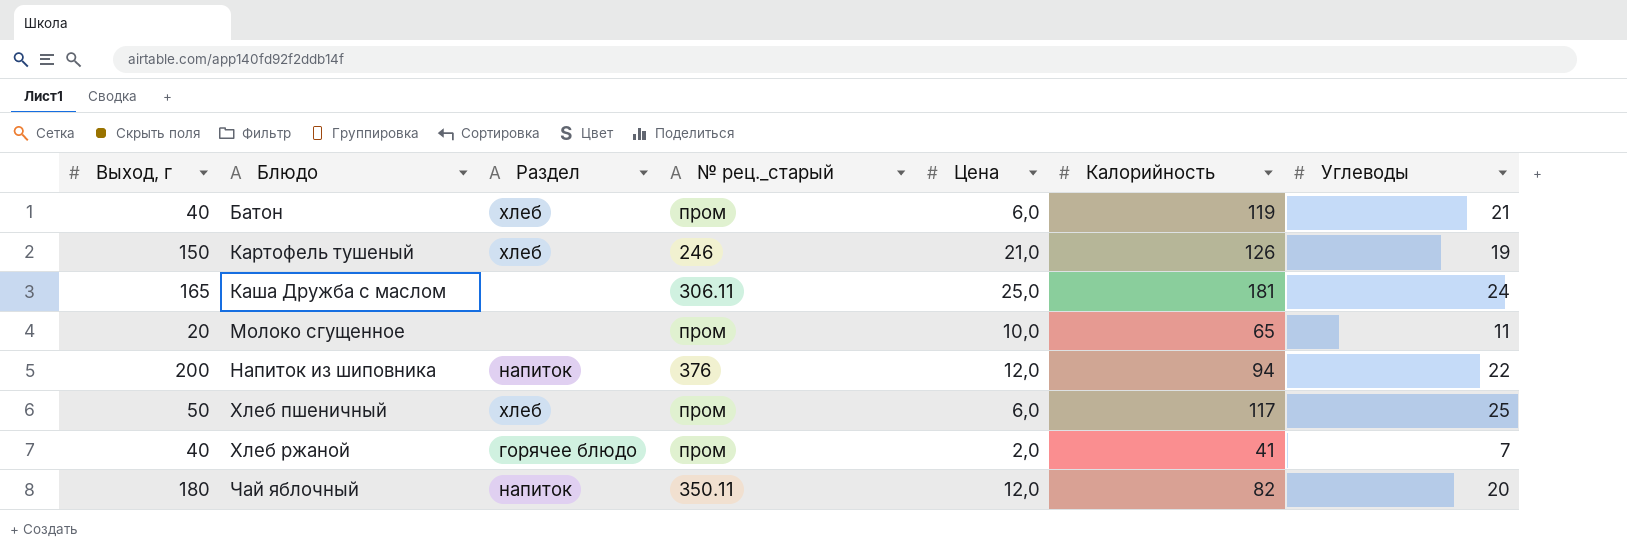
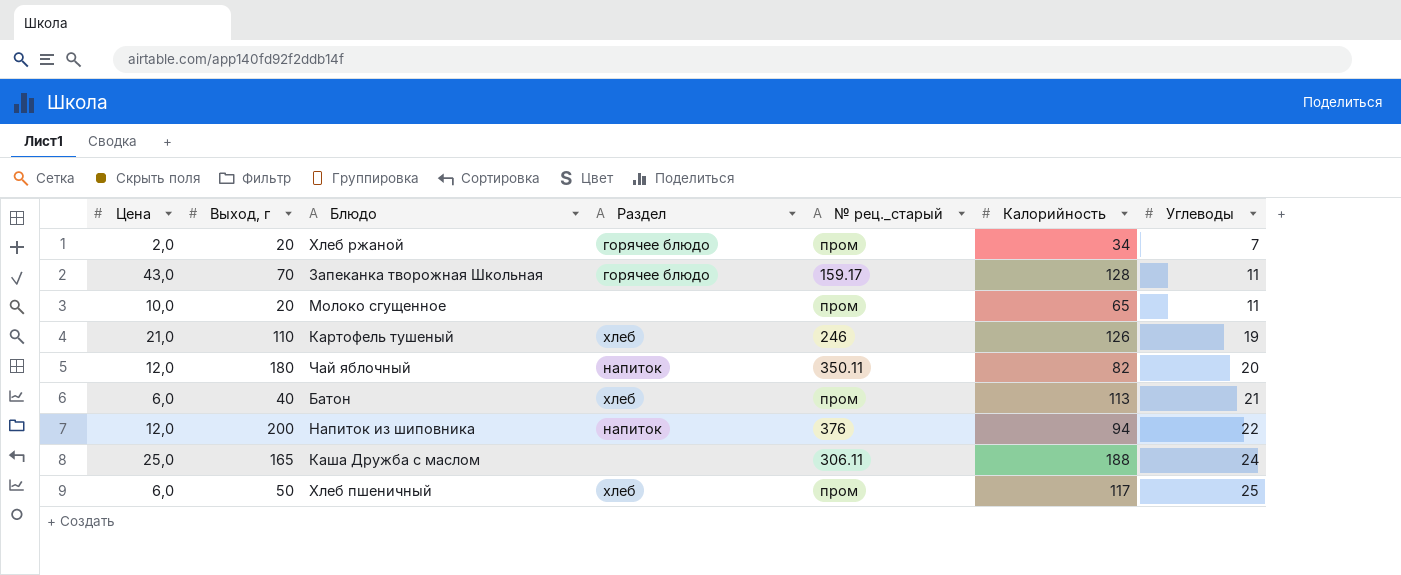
row order: Блюдо ascending -> Углеводы ascending
column Цена | position: 5 -> 1
Хлеб ржаной | Выход, г: 40 -> 20
Хлеб ржаной | Калорийность: 41 -> 34
row Запеканка творожная Школьная: none -> 43,0 | 70 | горячее блюдо | 159.17 | 128 | 11
Картофель тушеный | Выход, г: 150 -> 110
Батон | Калорийность: 119 -> 113
Каша Дружба с маслом | Калорийность: 181 -> 188

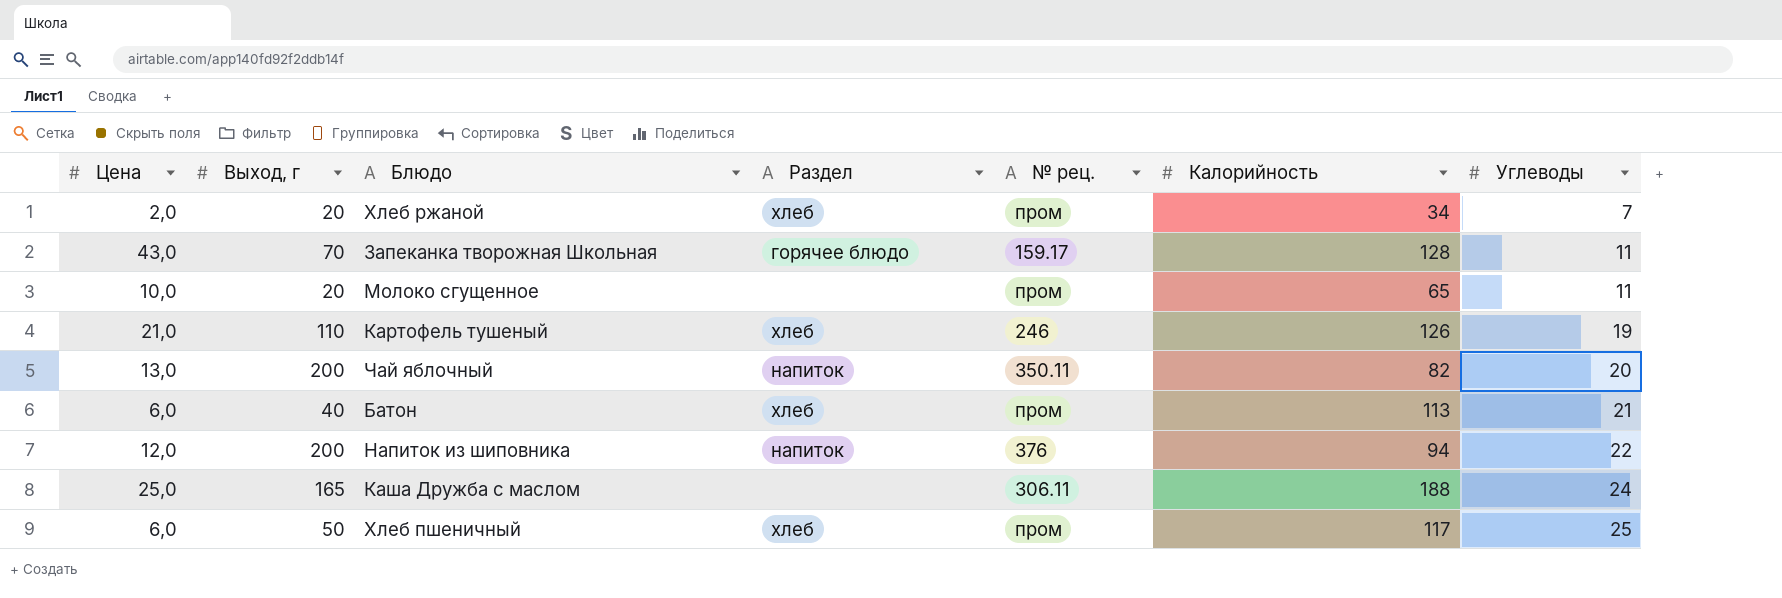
column name: № рец._старый -> № рец.
Хлеб ржаной | Раздел: горячее блюдо -> хлеб
Чай яблочный | Цена: 12,0 -> 13,0
Чай яблочный | Выход, г: 180 -> 200

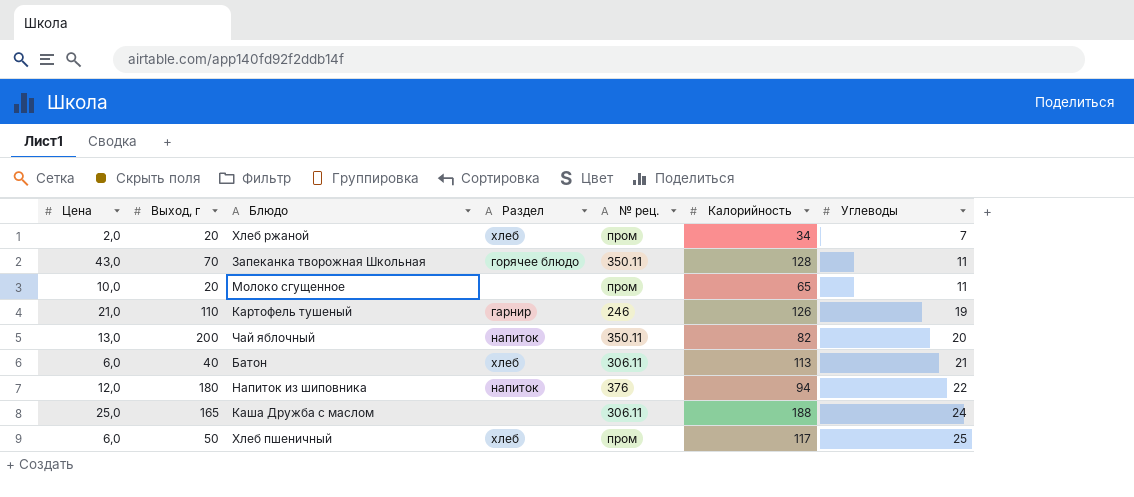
Запеканка творожная Школьная | № рец.: 159.17 -> 350.11
Картофель тушеный | Раздел: хлеб -> гарнир
Батон | № рец.: пром -> 306.11
Напиток из шиповника | Выход, г: 200 -> 180

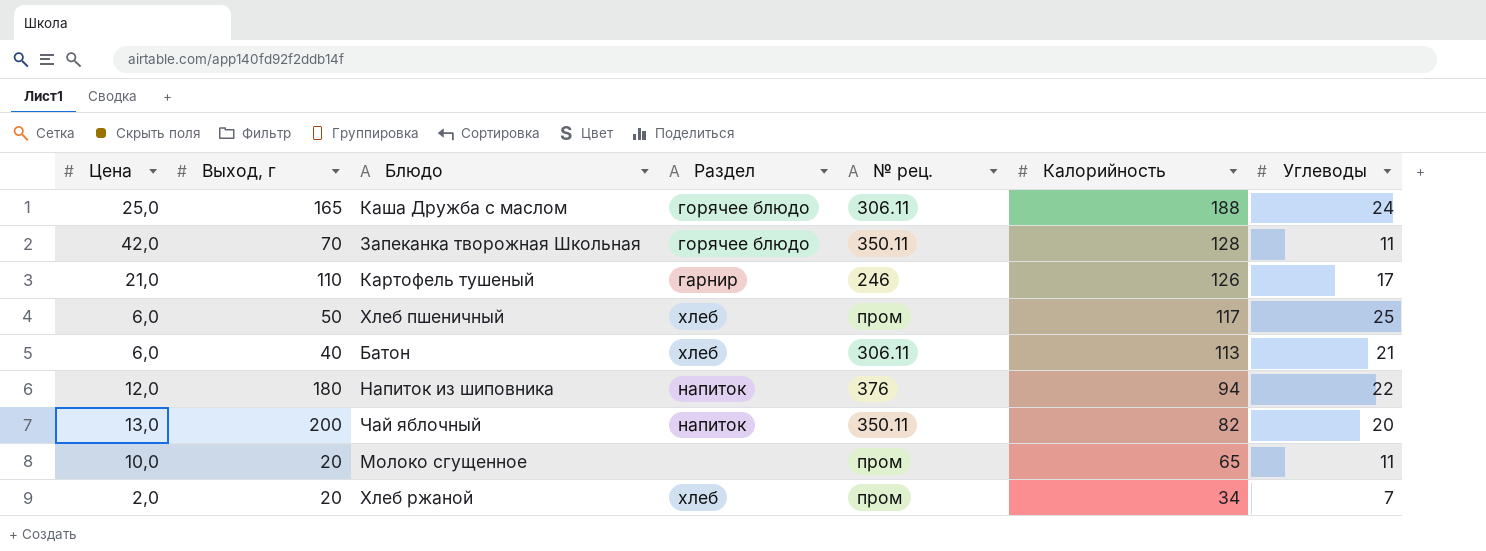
row order: Углеводы ascending -> Калорийность descending
Каша Дружба с маслом | Раздел: none -> горячее блюдо
Запеканка творожная Школьная | Цена: 43,0 -> 42,0
Картофель тушеный | Углеводы: 19 -> 17

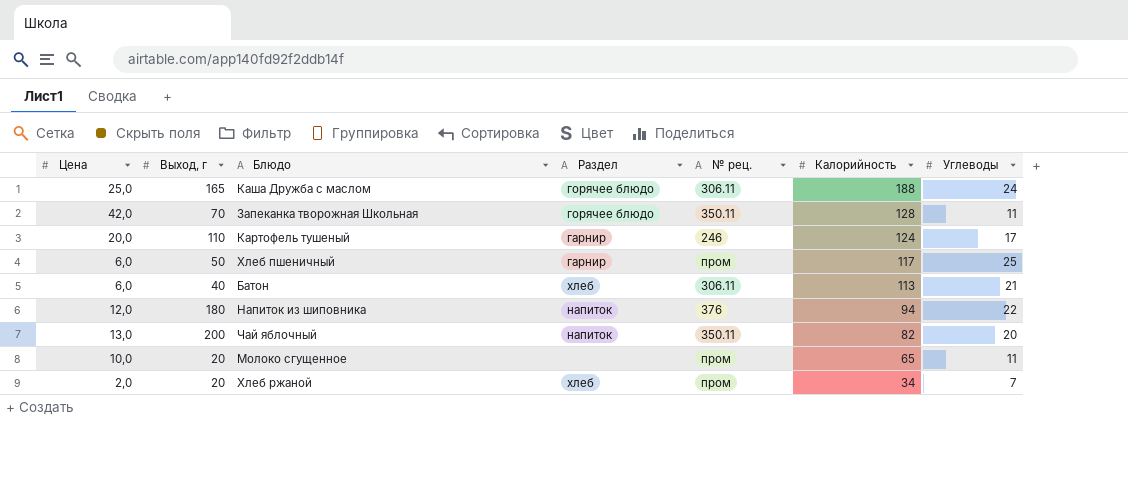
Картофель тушеный | Цена: 21,0 -> 20,0
Картофель тушеный | Калорийность: 126 -> 124
Хлеб пшеничный | Раздел: хлеб -> гарнир

